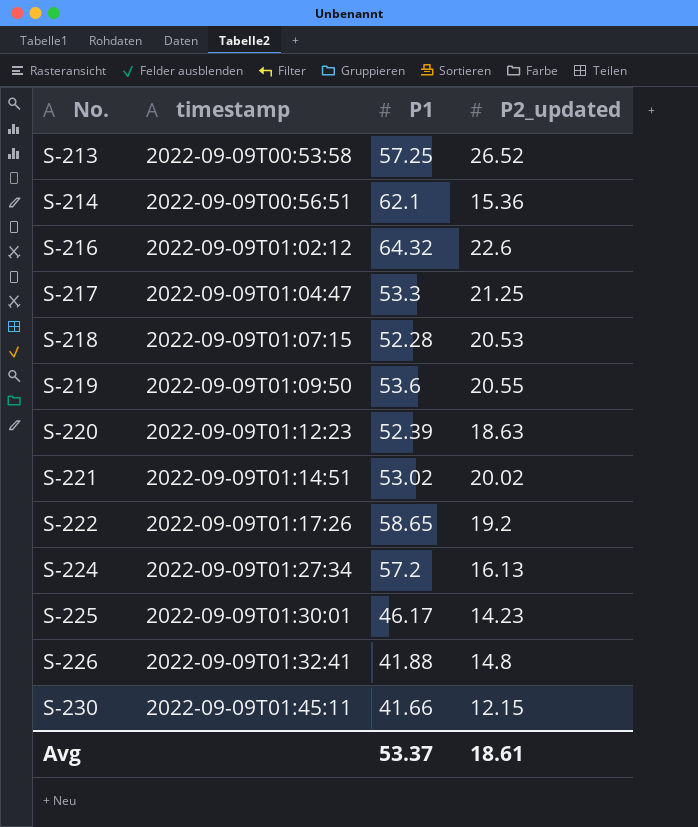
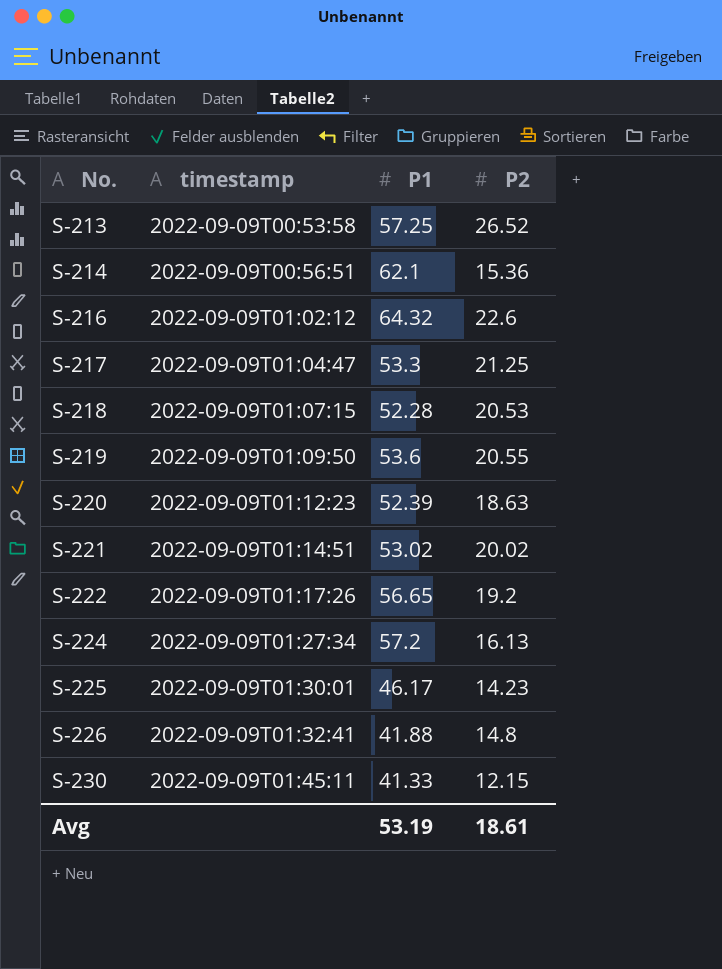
column name: P2_updated -> P2
S-222 | P1: 58.65 -> 56.65
S-230 | P1: 41.66 -> 41.33
Avg | P1: 53.37 -> 53.19

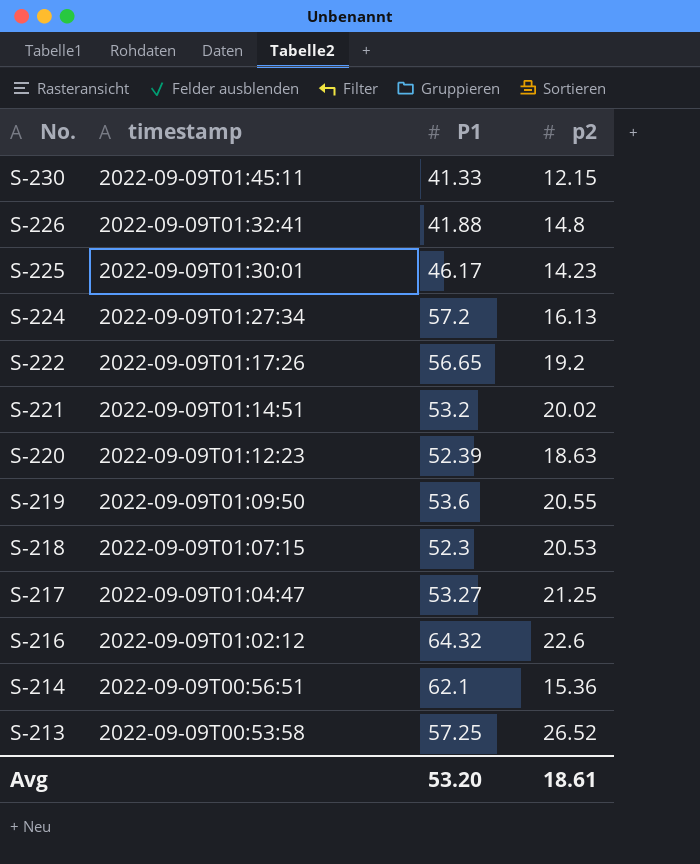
row order: No. ascending -> No. descending
column name: P2 -> p2
S-221 | P1: 53.02 -> 53.2
S-218 | P1: 52.28 -> 52.3
S-217 | P1: 53.3 -> 53.27
Avg | P1: 53.19 -> 53.20

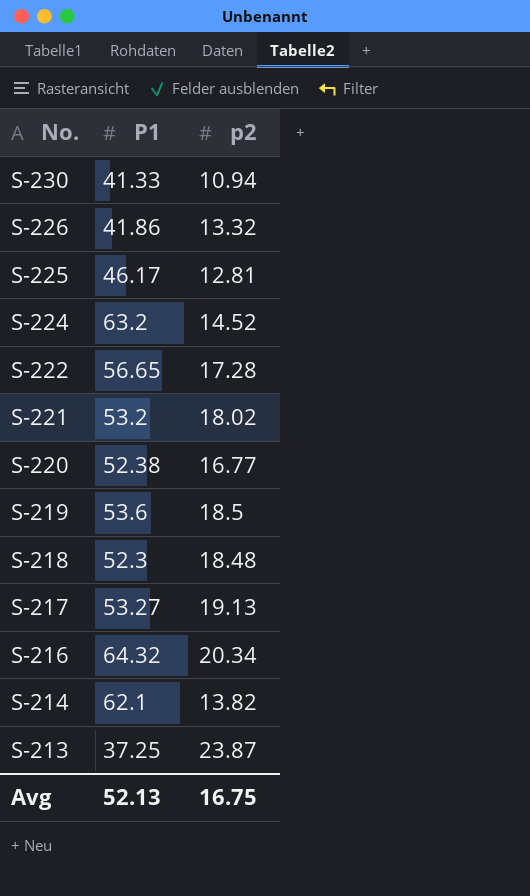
column timestamp | position: 2 -> none
S-230 | p2: 12.15 -> 10.94
S-226 | P1: 41.88 -> 41.86
S-226 | p2: 14.8 -> 13.32
S-225 | p2: 14.23 -> 12.81
S-224 | P1: 57.2 -> 63.2
S-224 | p2: 16.13 -> 14.52
S-222 | p2: 19.2 -> 17.28
S-221 | p2: 20.02 -> 18.02
S-220 | P1: 52.39 -> 52.38
S-220 | p2: 18.63 -> 16.77
S-219 | p2: 20.55 -> 18.5
S-218 | p2: 20.53 -> 18.48
S-217 | p2: 21.25 -> 19.13
S-216 | p2: 22.6 -> 20.34
S-214 | p2: 15.36 -> 13.82
S-213 | P1: 57.25 -> 37.25
S-213 | p2: 26.52 -> 23.87
Avg | P1: 53.20 -> 52.13
Avg | p2: 18.61 -> 16.75

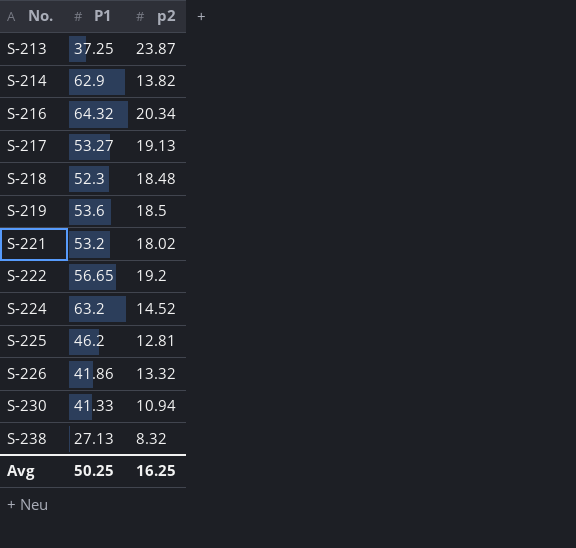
row order: No. descending -> No. ascending
row S-220: 52.38 | 16.77 -> none
S-214 | P1: 62.1 -> 62.9
S-222 | p2: 17.28 -> 19.2
S-225 | P1: 46.17 -> 46.2
row S-238: none -> 27.13 | 8.32
Avg | P1: 52.13 -> 50.25
Avg | p2: 16.75 -> 16.25

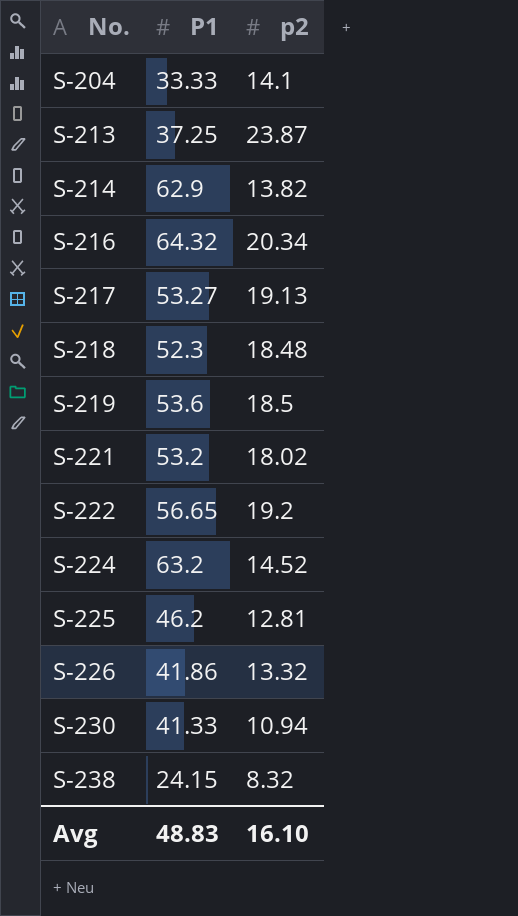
row S-204: none -> 33.33 | 14.1
S-238 | P1: 27.13 -> 24.15
Avg | P1: 50.25 -> 48.83
Avg | p2: 16.25 -> 16.10

